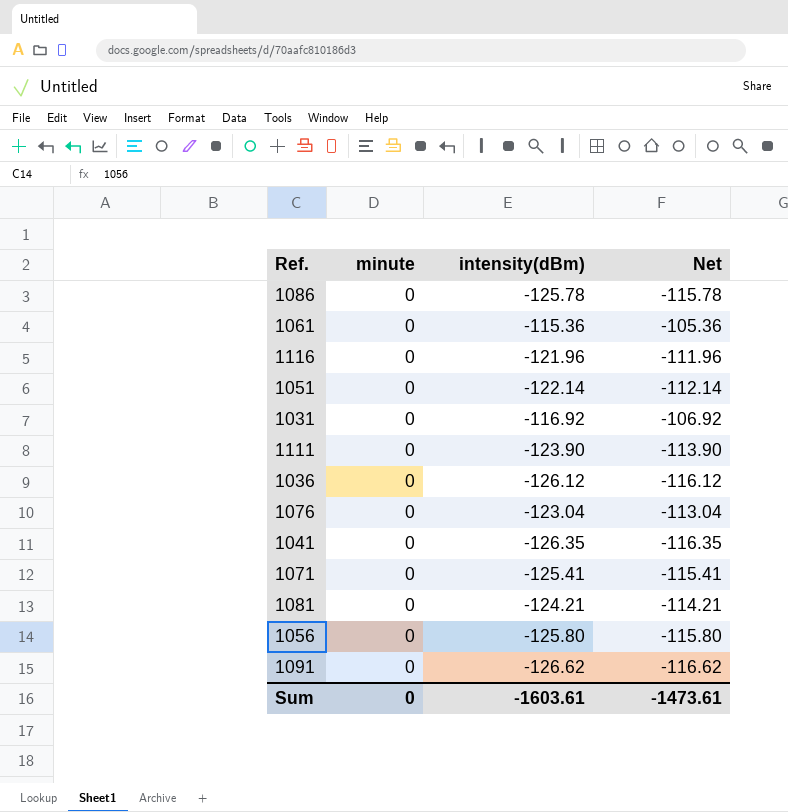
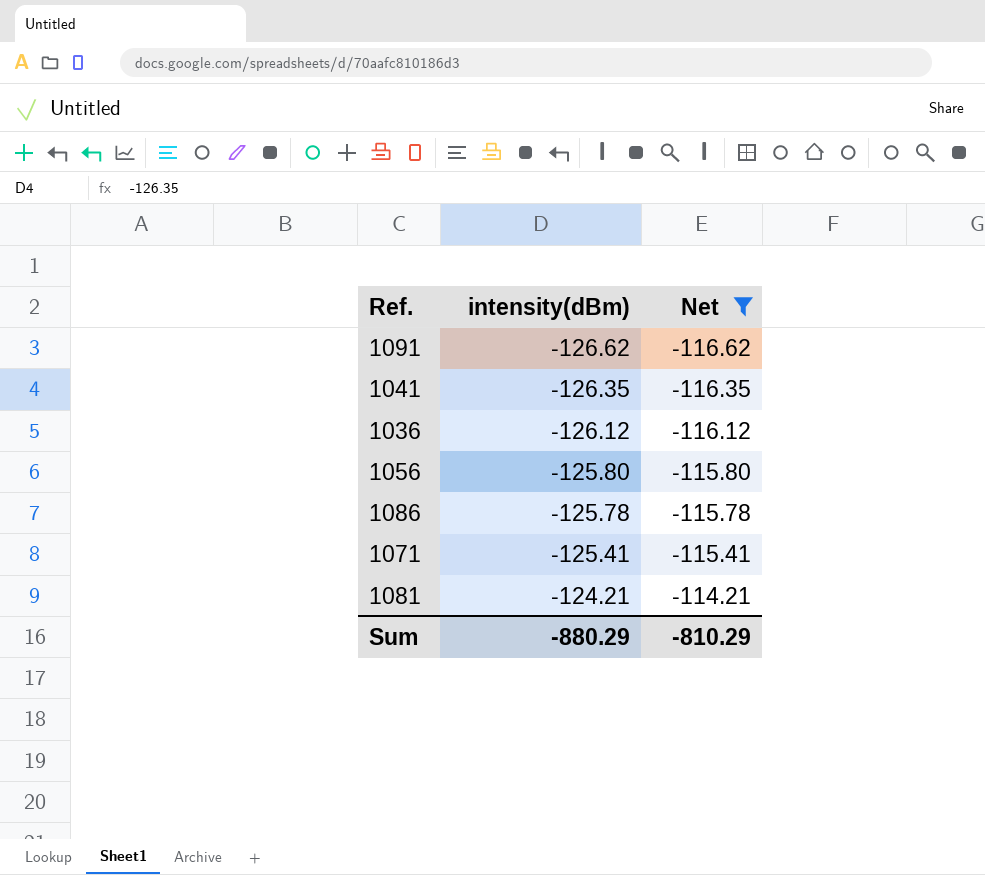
filter: none -> Net <= -114.21
row order: none -> intensity(dBm) ascending
column minute | position: 2 -> none
Sum | intensity(dBm): -1603.61 -> -880.29
Sum | Net: -1473.61 -> -810.29

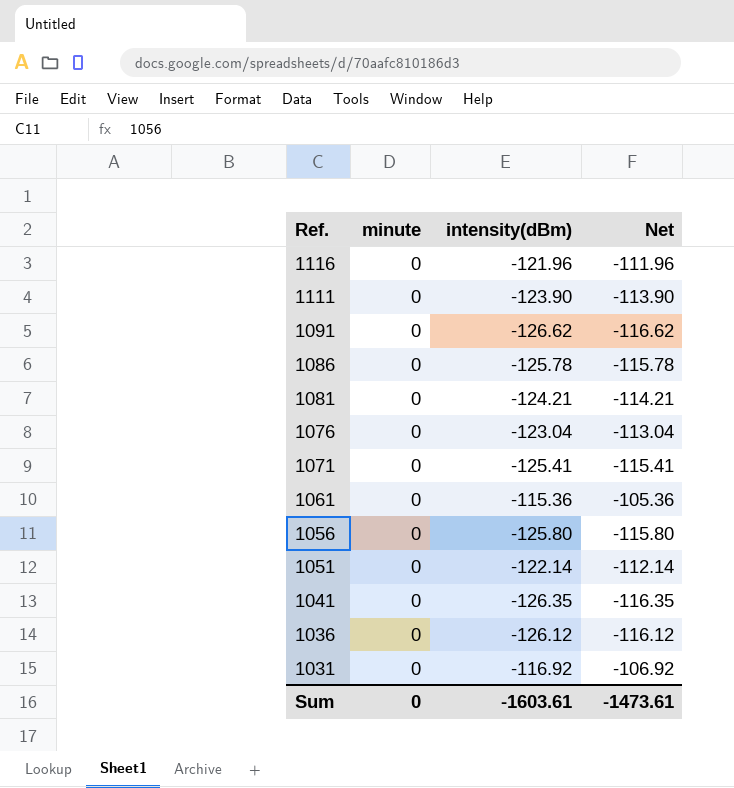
filter: Net <= -114.21 -> none
row order: intensity(dBm) ascending -> Ref. descending
column minute | position: none -> 2
Sum | intensity(dBm): -880.29 -> -1603.61
Sum | Net: -810.29 -> -1473.61

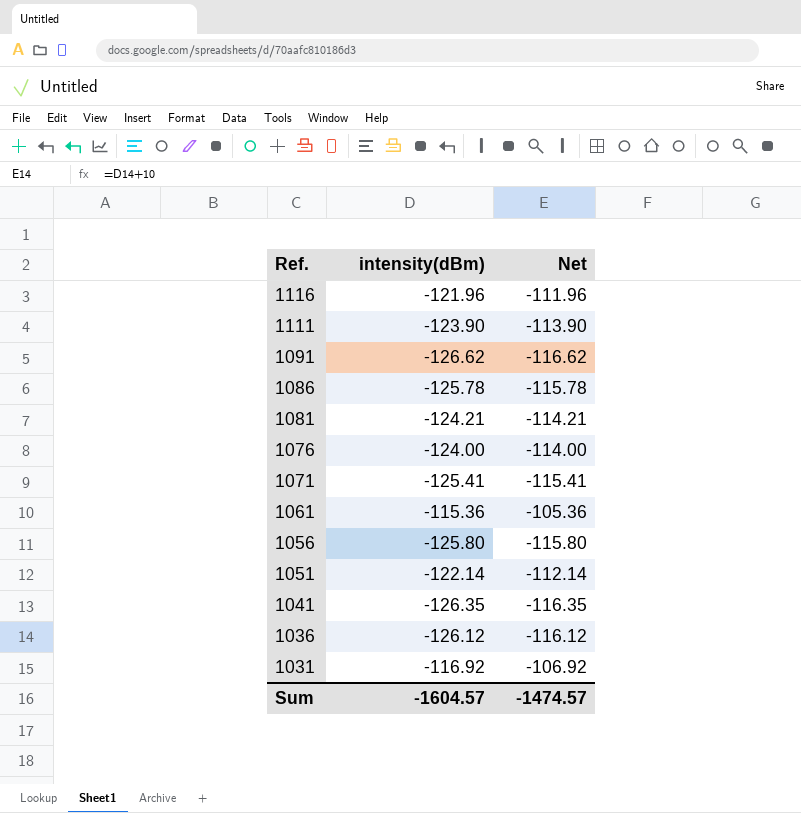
column minute | position: 2 -> none
1076 | intensity(dBm): -123.04 -> -124.00
1076 | Net: -113.04 -> -114.00
Sum | intensity(dBm): -1603.61 -> -1604.57
Sum | Net: -1473.61 -> -1474.57

